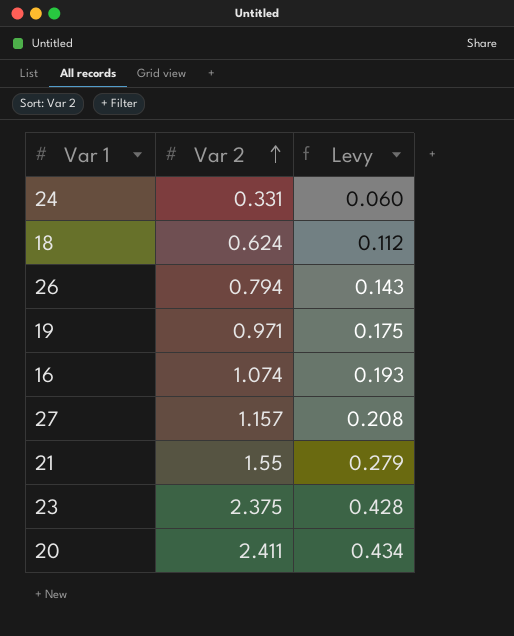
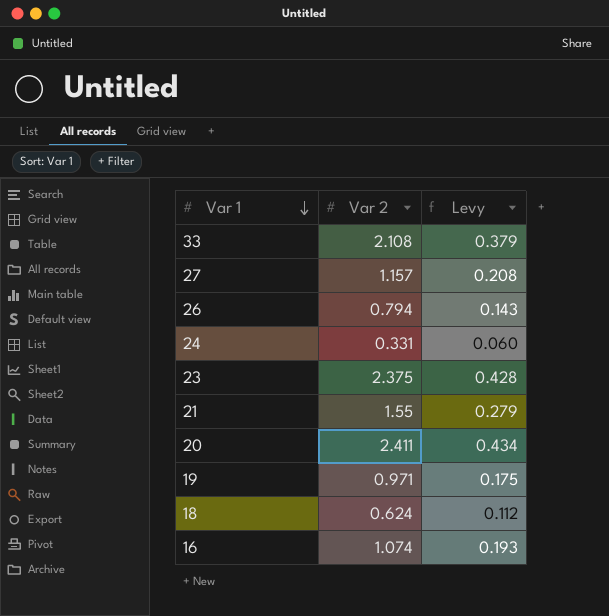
row order: Var 2 ascending -> Var 1 descending
row 33: none -> 2.108 | 0.379

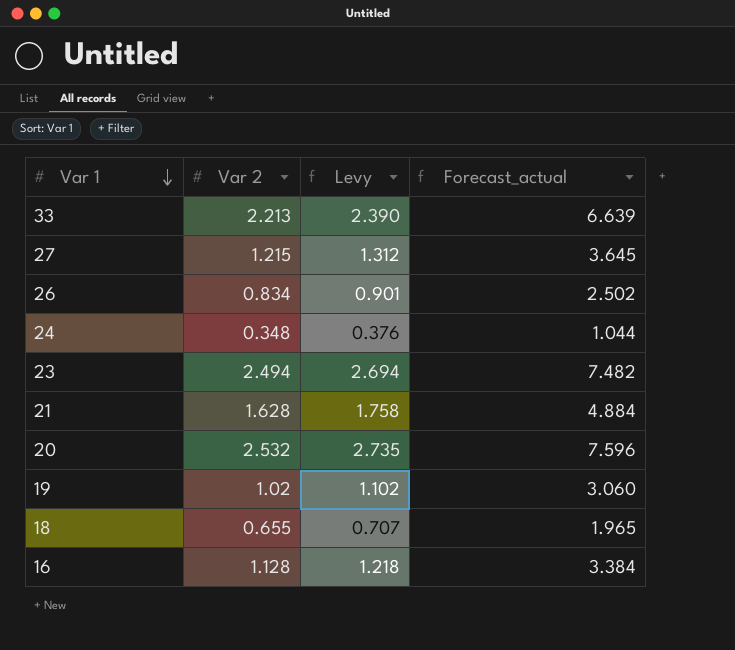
column Levy | formula: [Var 2] * 0.18 -> [Var 2] * 1.08
column Forecast_actual | formula: none -> [Var 2] * 3
33 | Var 2: 2.108 -> 2.213
27 | Var 2: 1.157 -> 1.215
26 | Var 2: 0.794 -> 0.834
24 | Var 2: 0.331 -> 0.348
23 | Var 2: 2.375 -> 2.494
21 | Var 2: 1.55 -> 1.628
20 | Var 2: 2.411 -> 2.532
19 | Var 2: 0.971 -> 1.02
18 | Var 2: 0.624 -> 0.655
16 | Var 2: 1.074 -> 1.128

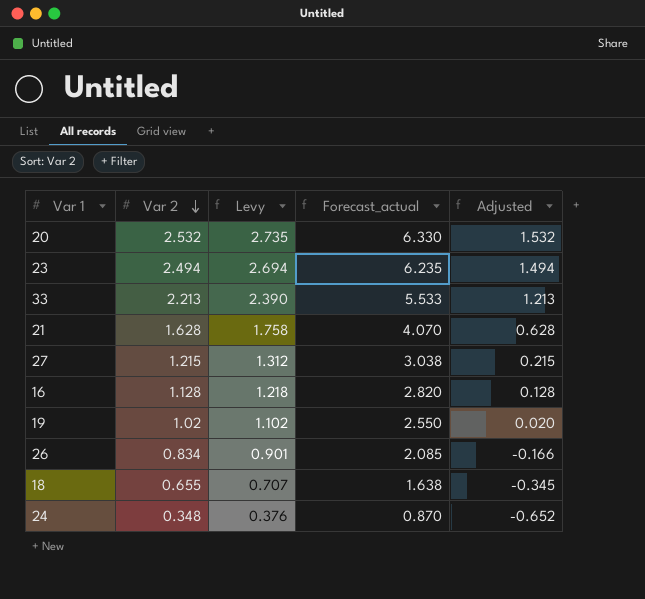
row order: Var 1 descending -> Var 2 descending
column Forecast_actual | formula: [Var 2] * 3 -> [Var 2] * 2.5
column Adjusted | formula: none -> [Var 2] - 1

